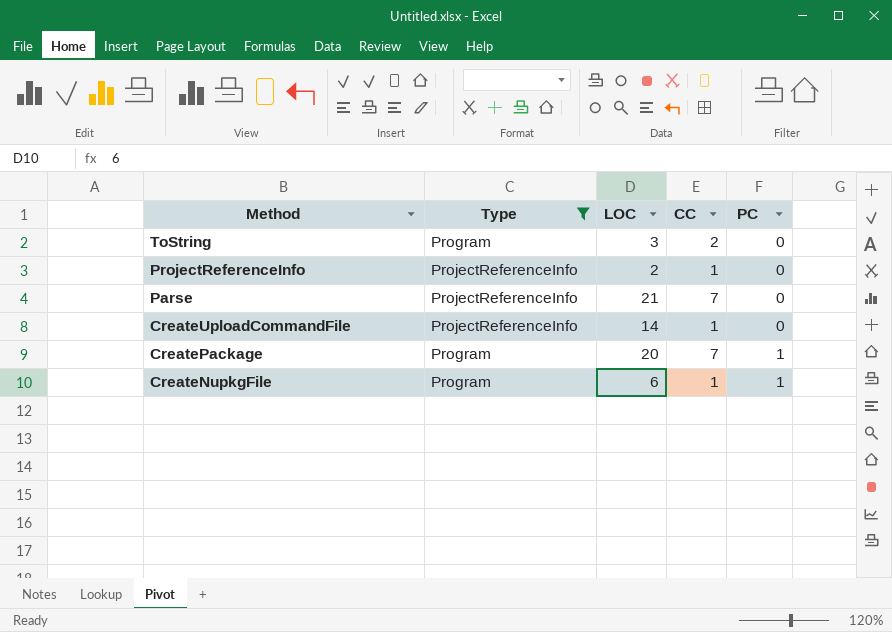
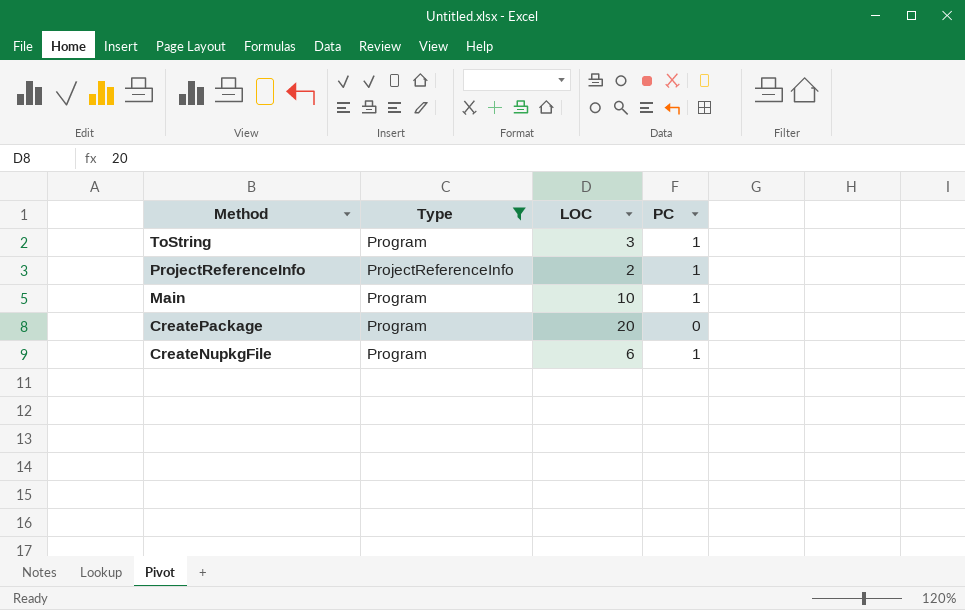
column CC | position: 4 -> none
row Parse: ProjectReferenceInfo | 21 | 7 | 0 -> none
row CreateUploadCommandFile: ProjectReferenceInfo | 14 | 1 | 0 -> none
ToString | PC: 0 -> 1
ProjectReferenceInfo | PC: 0 -> 1
row Main: none -> Program | 10 | 1
CreatePackage | PC: 1 -> 0

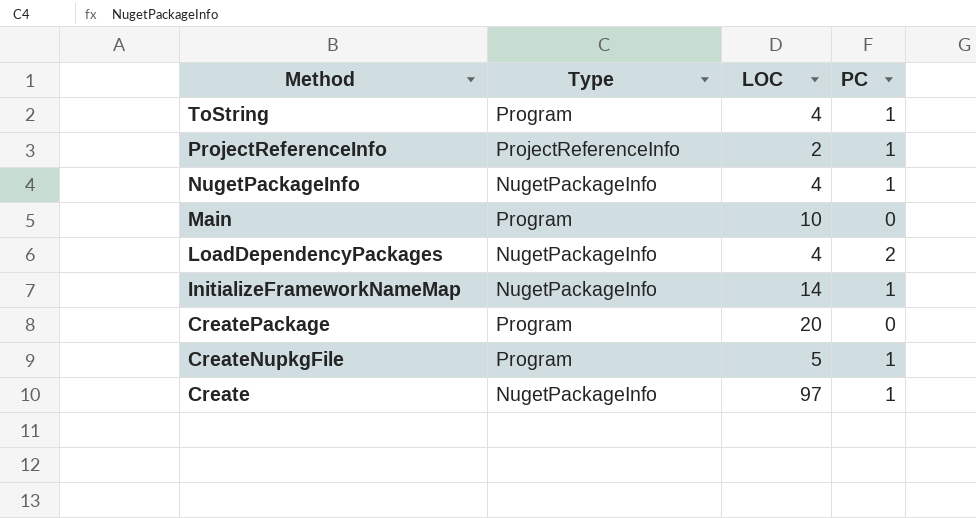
filter: Type != NugetPackageInfo -> none
ToString | LOC: 3 -> 4
Main | PC: 1 -> 0
CreateNupkgFile | LOC: 6 -> 5

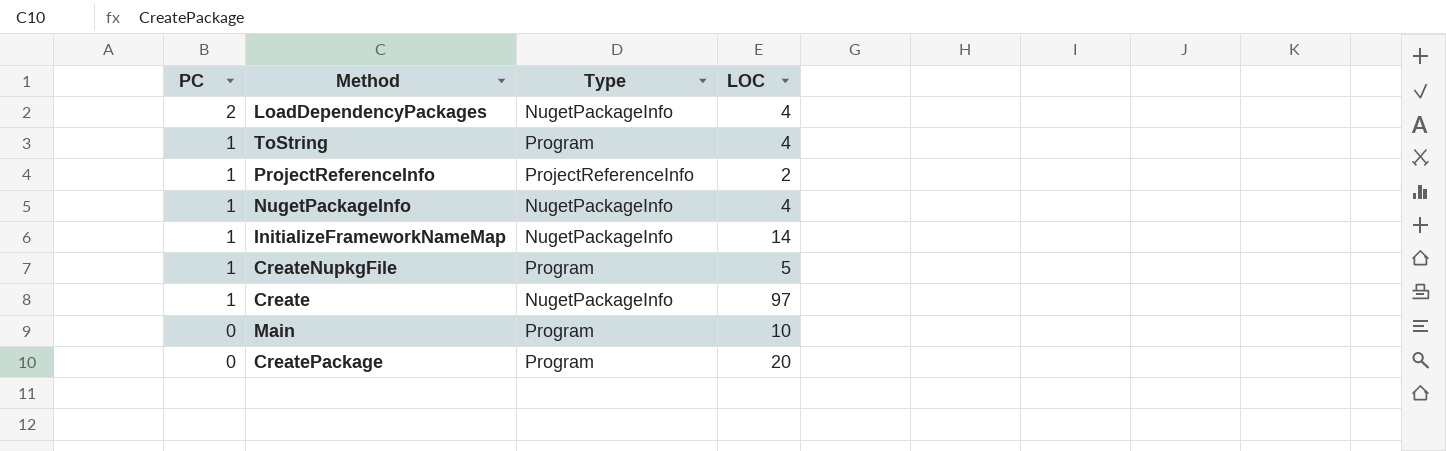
row order: Method descending -> PC descending
column PC | position: 4 -> 1

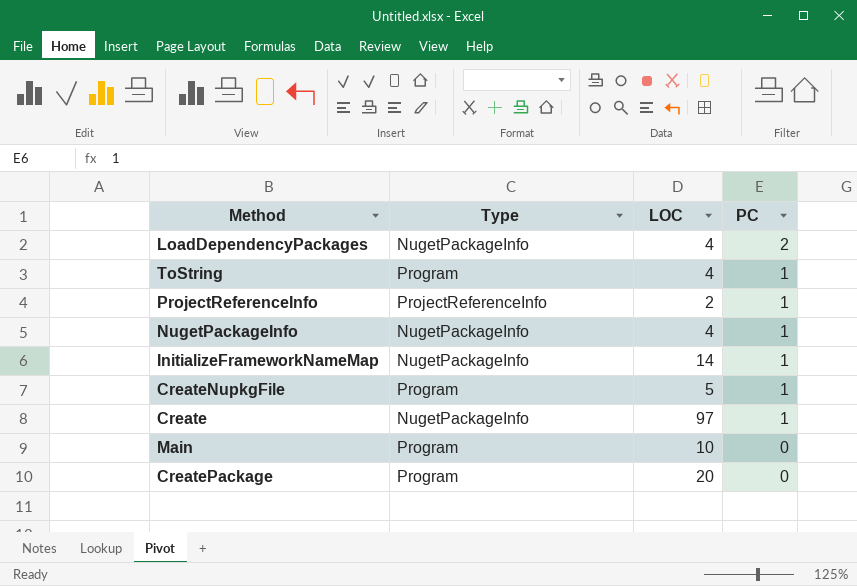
column PC | position: 1 -> 4

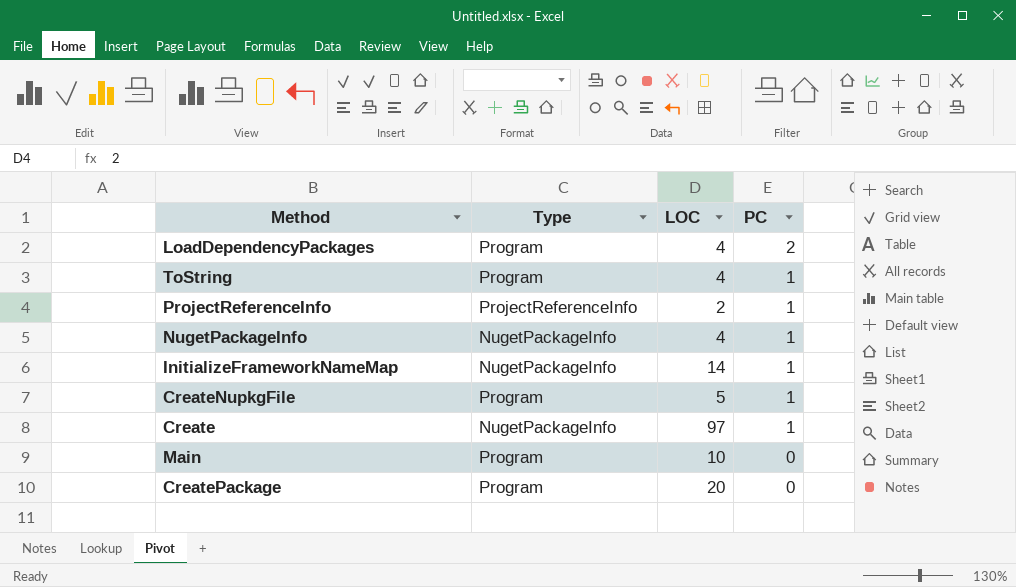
LoadDependencyPackages | Type: NugetPackageInfo -> Program

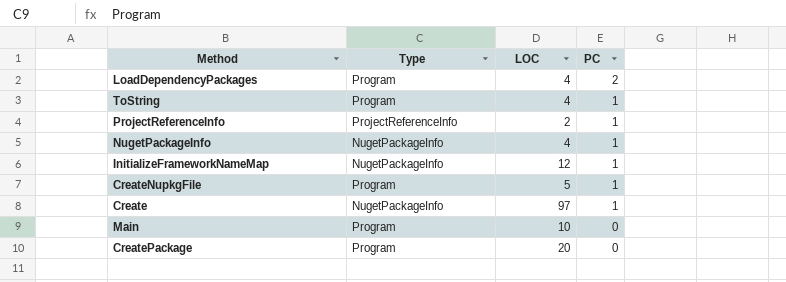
InitializeFrameworkNameMap | LOC: 14 -> 12

